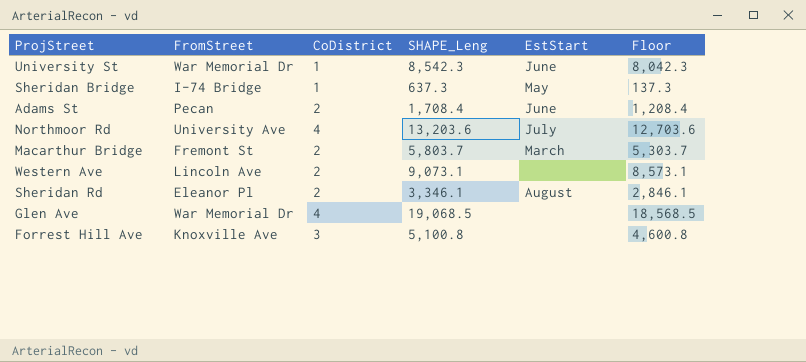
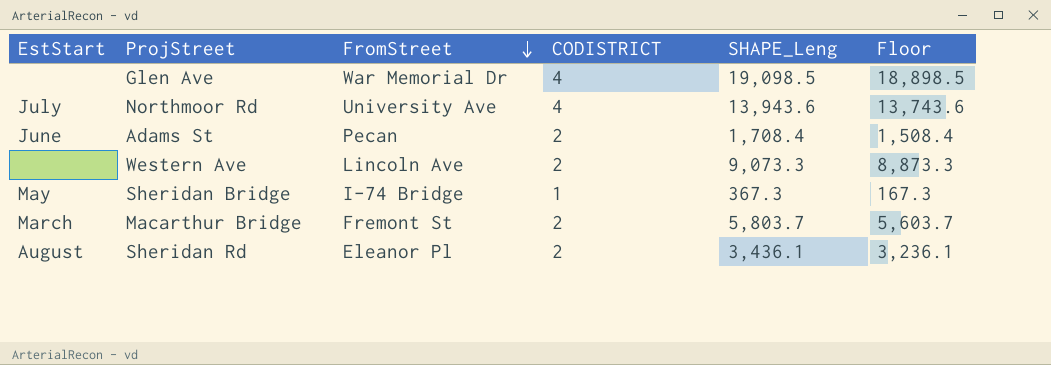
row order: none -> FromStreet descending
column EstStart | position: 5 -> 1
column name: CoDistrict -> CODISTRICT
column Floor | formula: [SHAPE_Leng] - 500 -> [SHAPE_Leng] - 200
row University St: War Memorial Dr | 1 | 8,542.3 | June | 8,042.3 -> none
row Forrest Hill Ave: Knoxville Ave | 3 | 5,100.8 | none | 4,600.8 -> none
Glen Ave | SHAPE_Leng: 19,068.5 -> 19,098.5
Northmoor Rd | SHAPE_Leng: 13,203.6 -> 13,943.6
Western Ave | SHAPE_Leng: 9,073.1 -> 9,073.3
Sheridan Bridge | SHAPE_Leng: 637.3 -> 367.3
Sheridan Rd | SHAPE_Leng: 3,346.1 -> 3,436.1

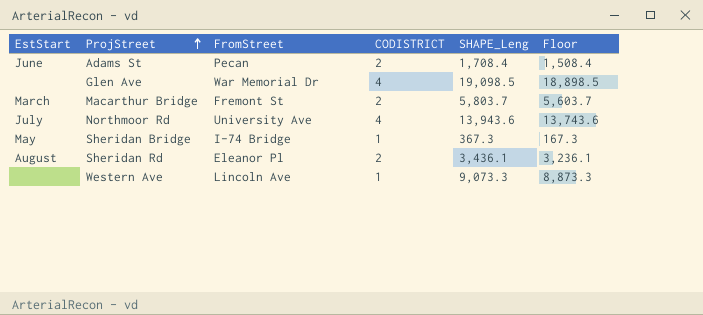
row order: FromStreet descending -> ProjStreet ascending
Western Ave | CODISTRICT: 2 -> 1

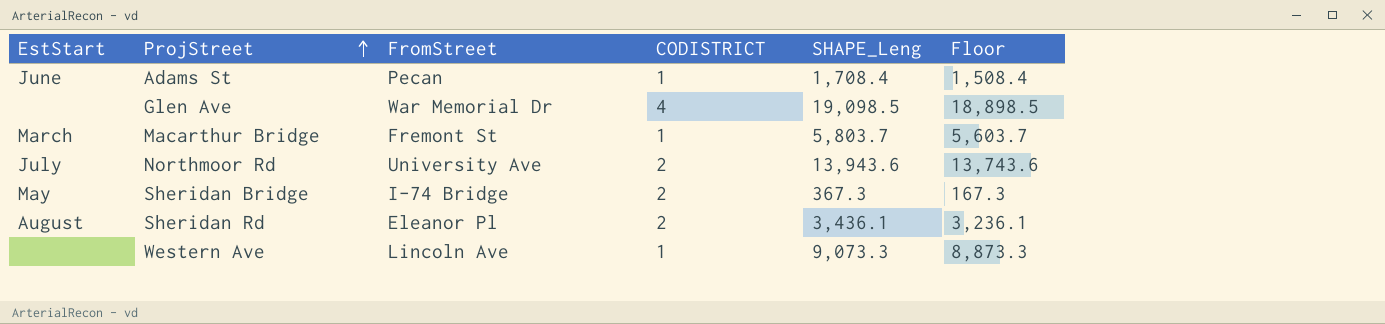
Adams St | CODISTRICT: 2 -> 1
Macarthur Bridge | CODISTRICT: 2 -> 1
Northmoor Rd | CODISTRICT: 4 -> 2
Sheridan Bridge | CODISTRICT: 1 -> 2

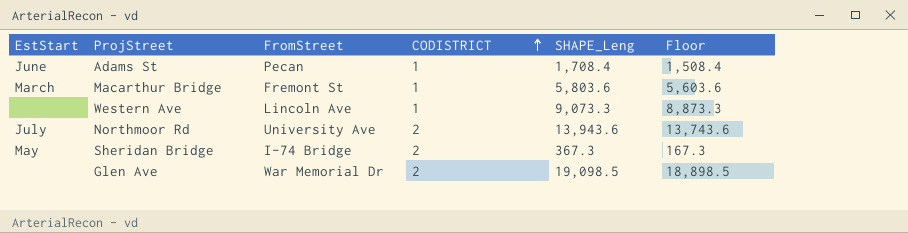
row order: ProjStreet ascending -> CODISTRICT ascending
row Sheridan Rd: August | Eleanor Pl | 2 | 3,436.1 | 3,236.1 -> none
Macarthur Bridge | SHAPE_Leng: 5,803.7 -> 5,803.6
Macarthur Bridge | Floor: 5,603.7 -> 5,603.6
Glen Ave | CODISTRICT: 4 -> 2

